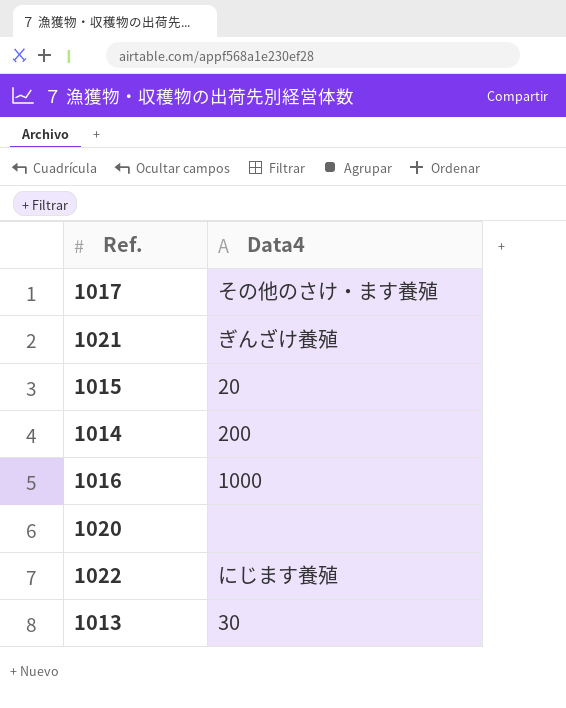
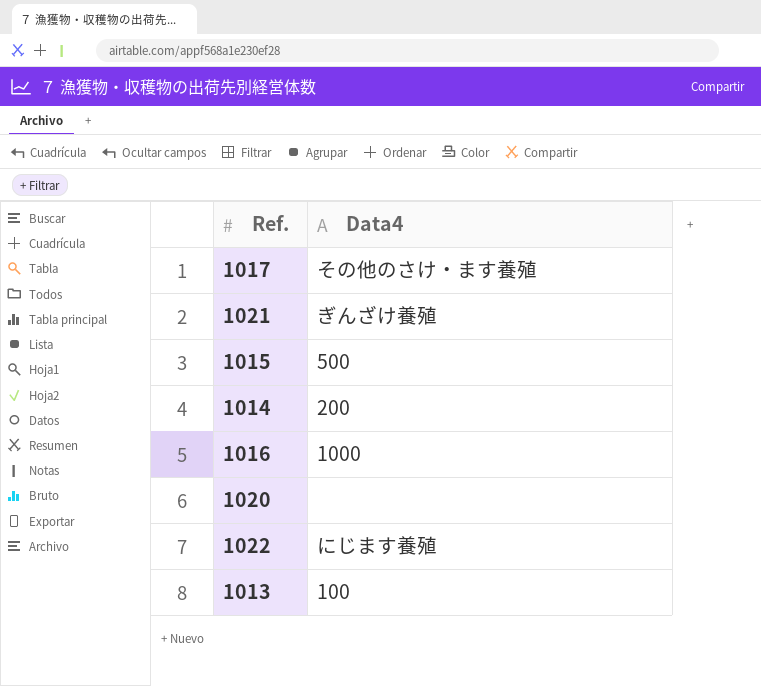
1015 | Data4: 20 -> 500
1013 | Data4: 30 -> 100

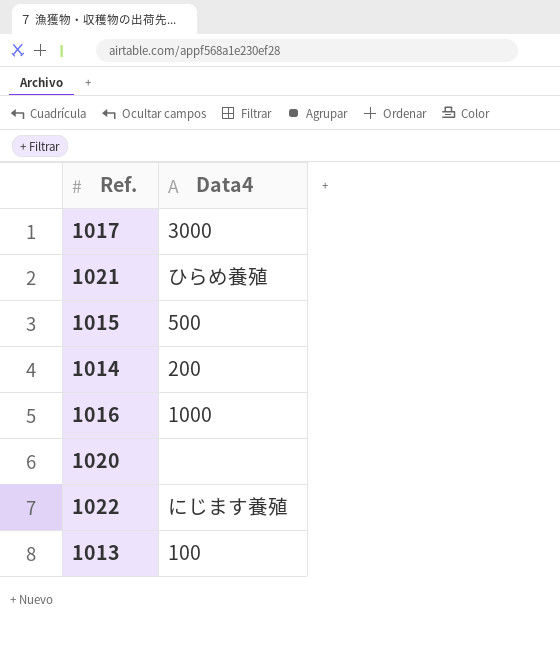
1017 | Data4: その他のさけ・ます養殖 -> 3000
1021 | Data4: ぎんざけ養殖 -> ひらめ養殖

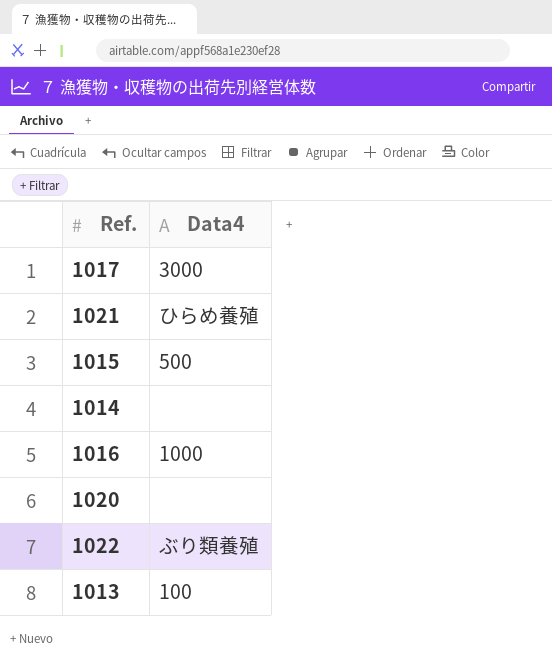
1014 | Data4: 200 -> none
1022 | Data4: にじます養殖 -> ぶり類養殖

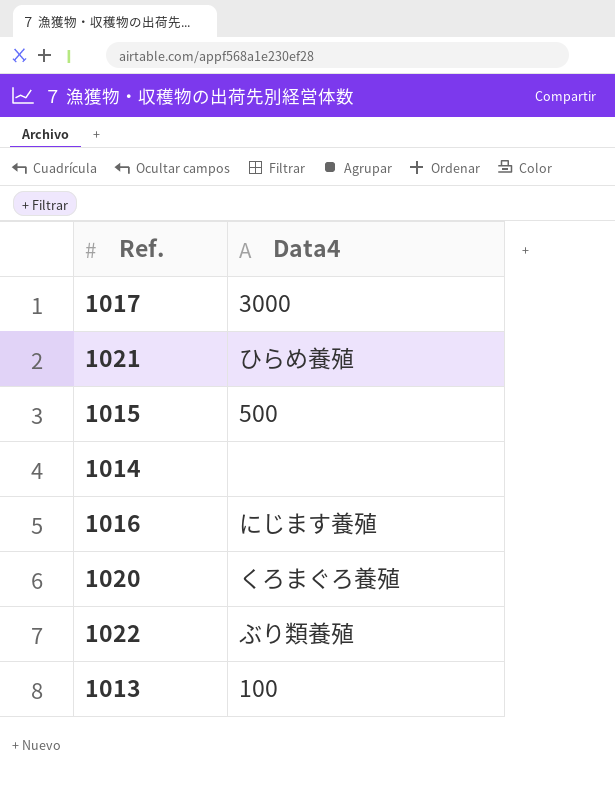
1016 | Data4: 1000 -> にじます養殖
1020 | Data4: none -> くろまぐろ養殖

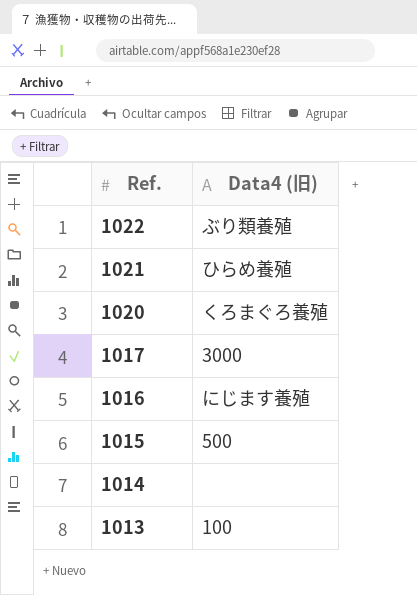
row order: none -> Ref. descending
column name: Data4 -> Data4 (旧)

